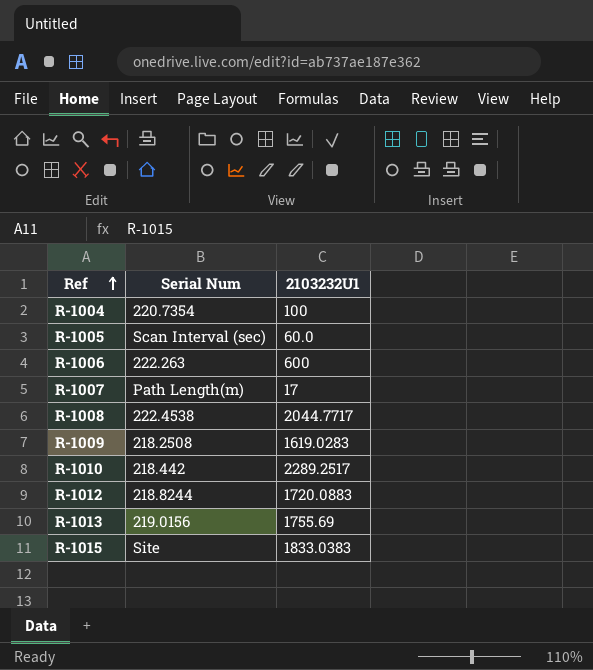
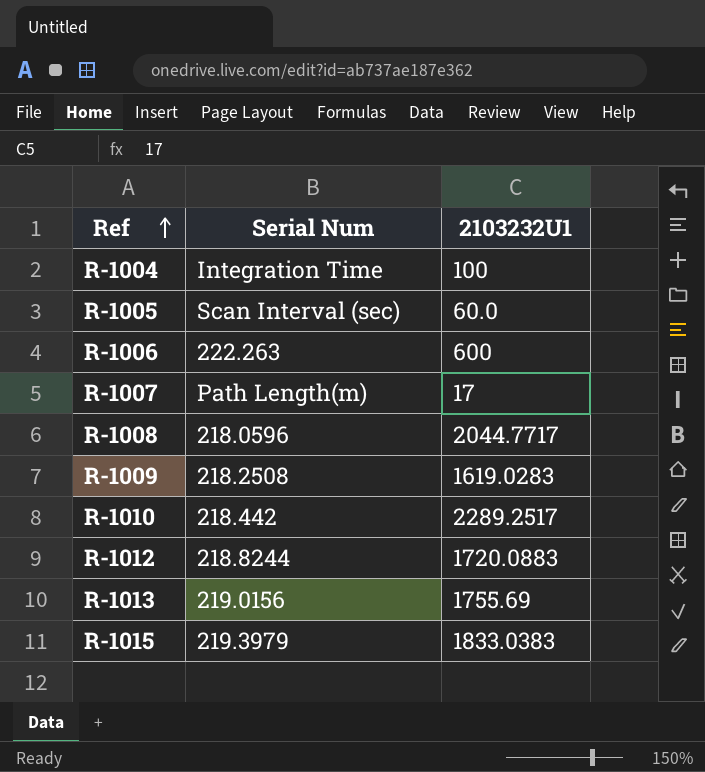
R-1004 | Serial Num: 220.7354 -> Integration Time
R-1008 | Serial Num: 222.4538 -> 218.0596
R-1015 | Serial Num: Site -> 219.3979

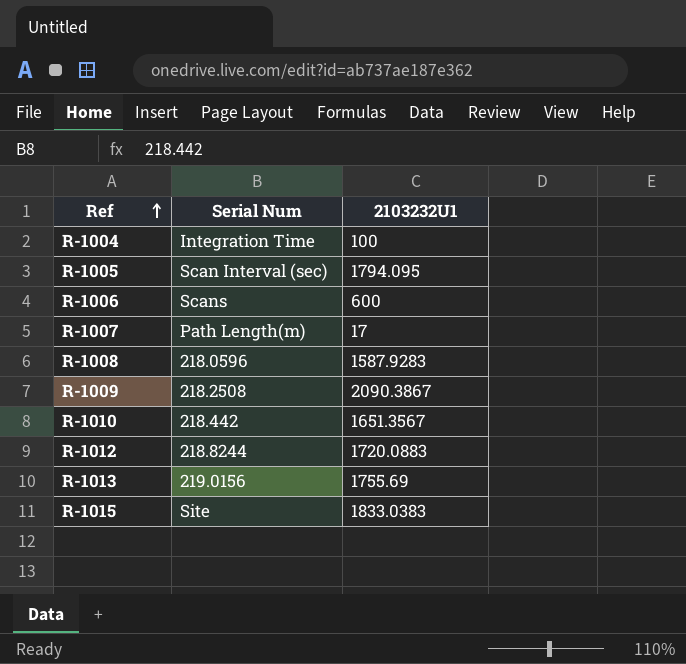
R-1005 | 2103232U1: 60.0 -> 1794.095
R-1006 | Serial Num: 222.263 -> Scans
R-1008 | 2103232U1: 2044.7717 -> 1587.9283
R-1009 | 2103232U1: 1619.0283 -> 2090.3867
R-1010 | 2103232U1: 2289.2517 -> 1651.3567
R-1015 | Serial Num: 219.3979 -> Site

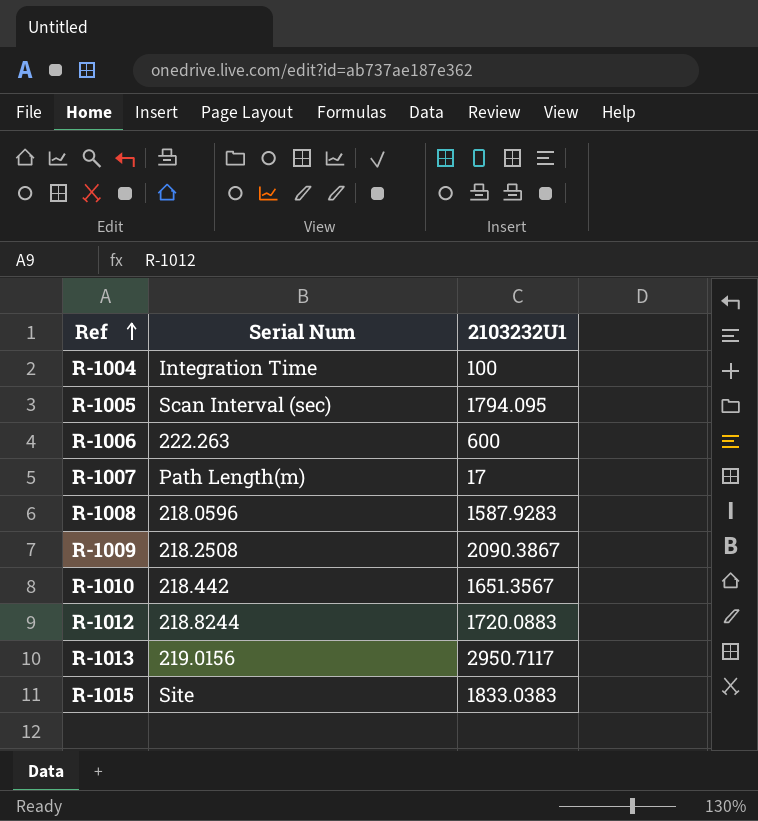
R-1006 | Serial Num: Scans -> 222.263
R-1013 | 2103232U1: 1755.69 -> 2950.7117

